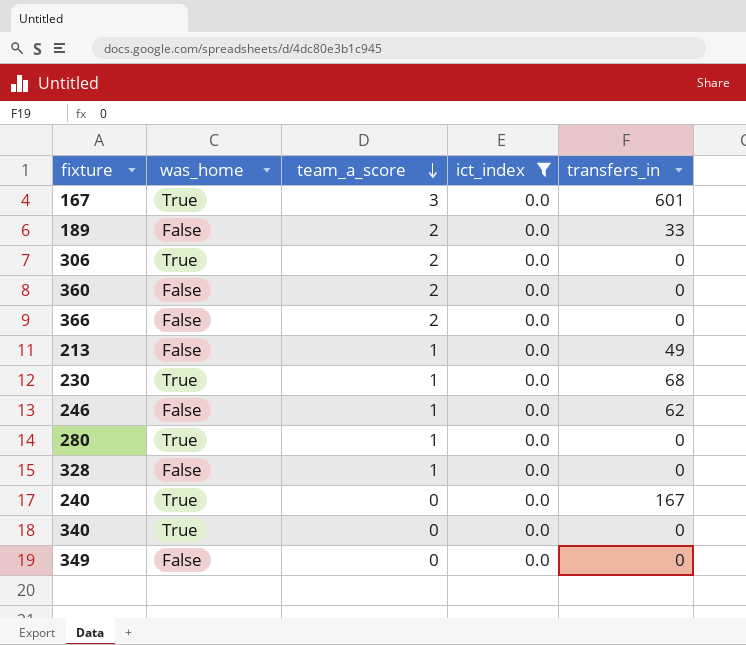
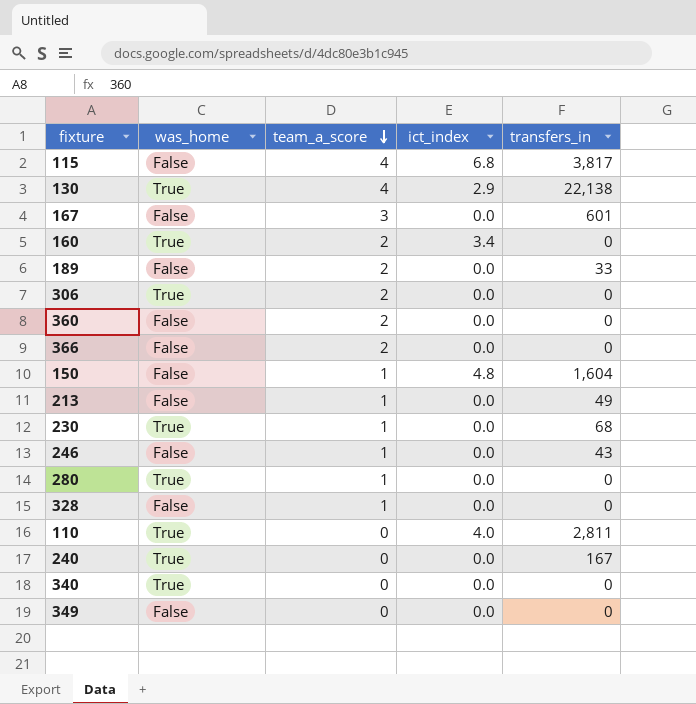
filter: ict_index = 0.0 -> none
167 | was_home: True -> False
246 | transfers_in: 62 -> 43

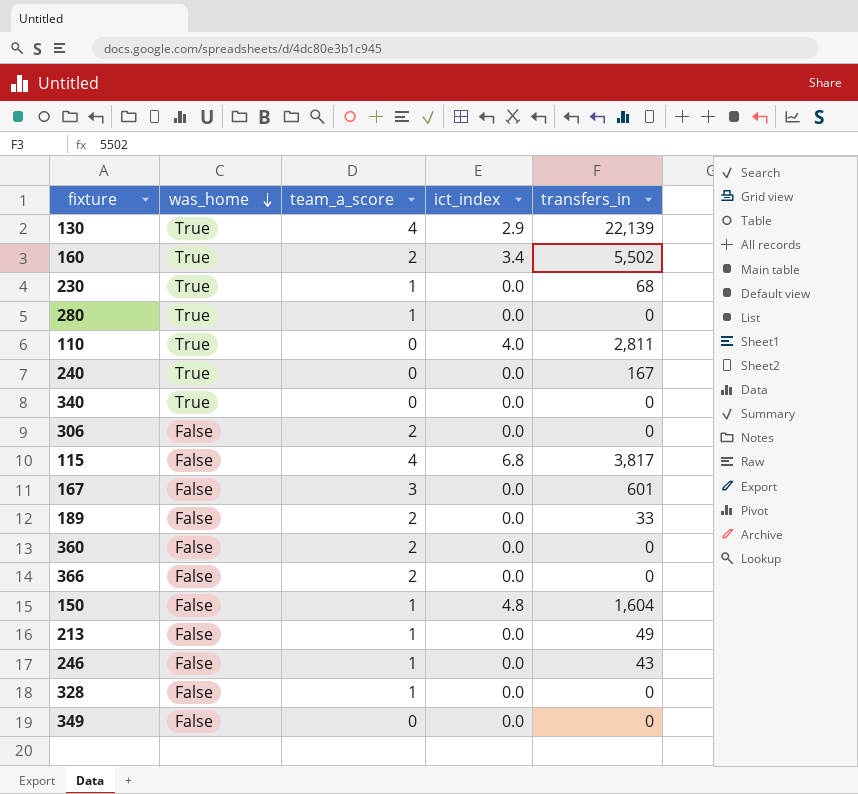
row order: team_a_score descending -> was_home descending
130 | transfers_in: 22,138 -> 22,139
160 | transfers_in: 0 -> 5,502
306 | was_home: True -> False

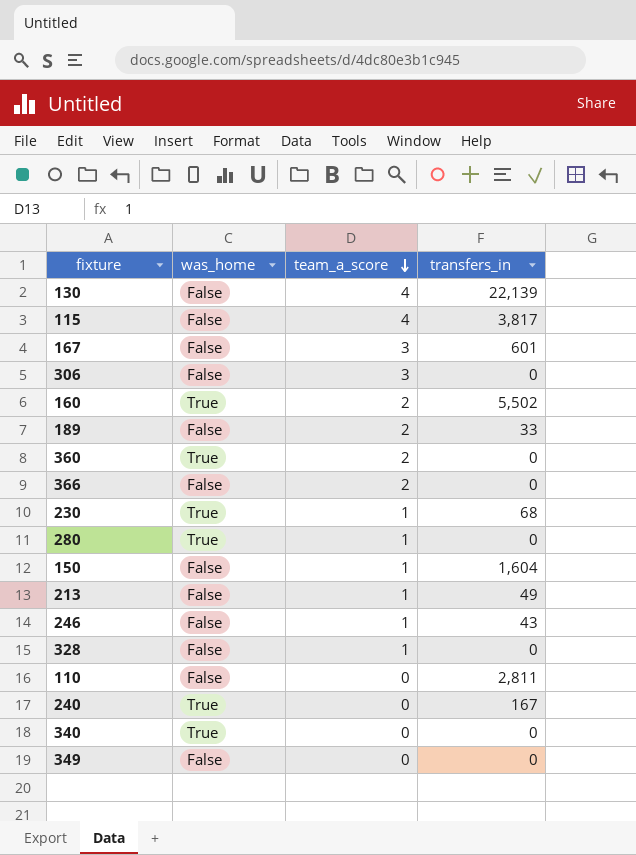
row order: was_home descending -> team_a_score descending
column ict_index | position: 4 -> none
130 | was_home: True -> False
306 | team_a_score: 2 -> 3
360 | was_home: False -> True
110 | was_home: True -> False

